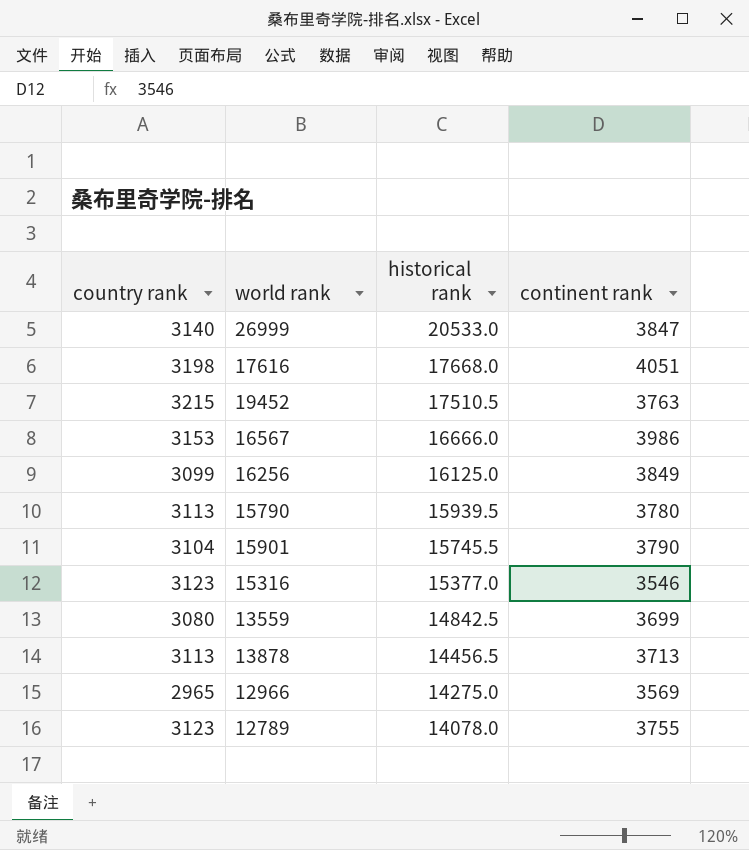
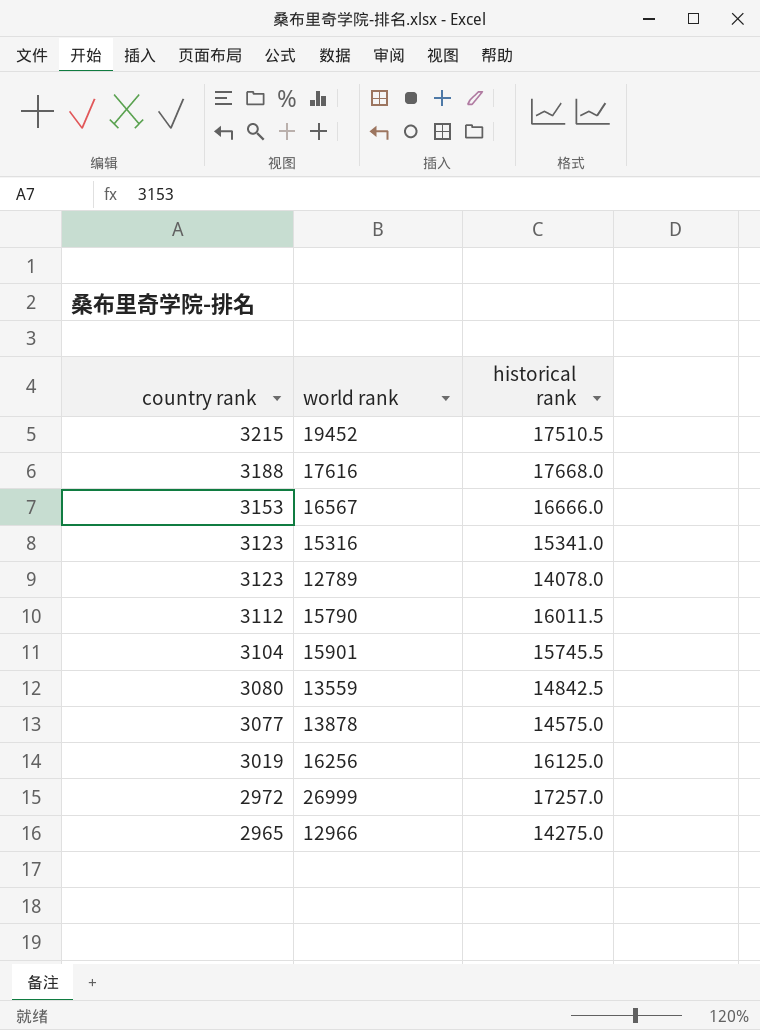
row order: historical rank descending -> country rank descending
column continent rank | position: 4 -> none
17616 | country rank: 3198 -> 3188
15316 | historical rank: 15377.0 -> 15341.0
15790 | country rank: 3113 -> 3112
15790 | historical rank: 15939.5 -> 16011.5
13878 | country rank: 3113 -> 3077
13878 | historical rank: 14456.5 -> 14575.0
16256 | country rank: 3099 -> 3019
26999 | country rank: 3140 -> 2972
26999 | historical rank: 20533.0 -> 17257.0

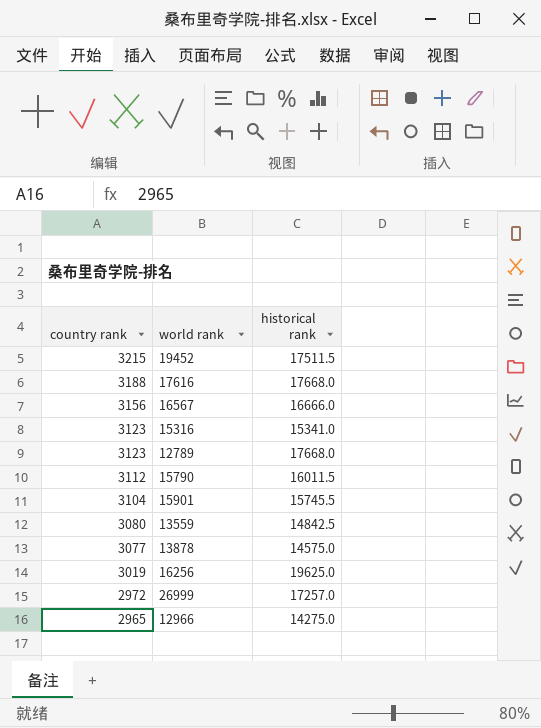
19452 | historical rank: 17510.5 -> 17511.5
16567 | country rank: 3153 -> 3156
12789 | historical rank: 14078.0 -> 17668.0
16256 | historical rank: 16125.0 -> 19625.0

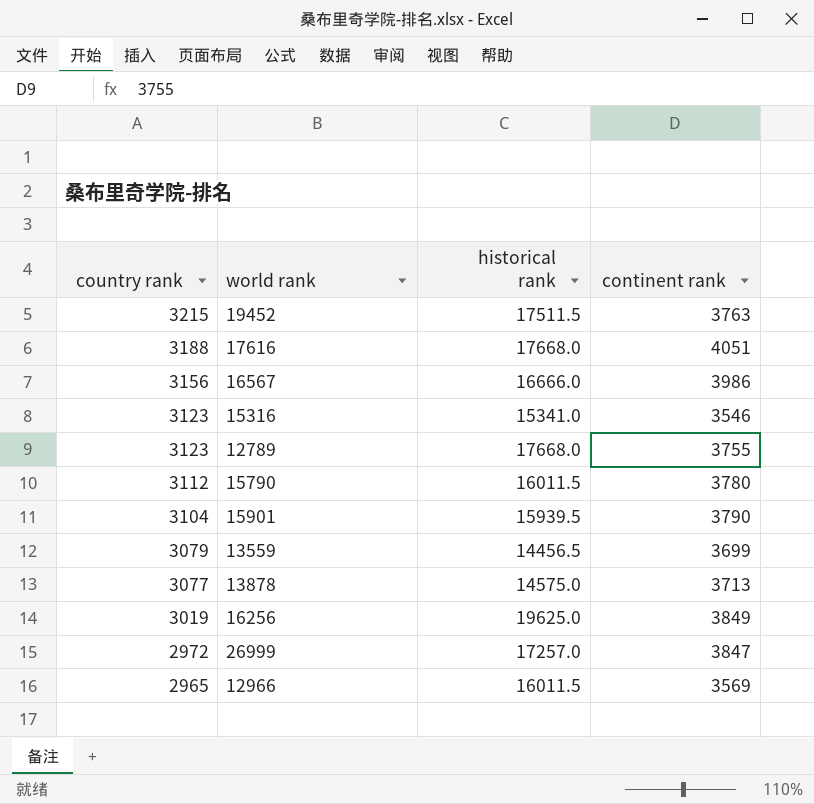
column continent rank | position: none -> 4
15901 | historical rank: 15745.5 -> 15939.5
13559 | country rank: 3080 -> 3079
13559 | historical rank: 14842.5 -> 14456.5
12966 | historical rank: 14275.0 -> 16011.5

